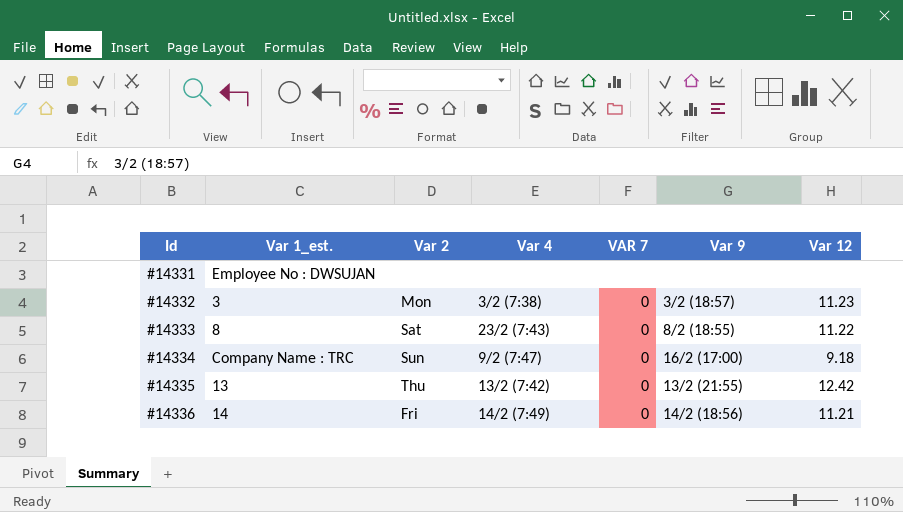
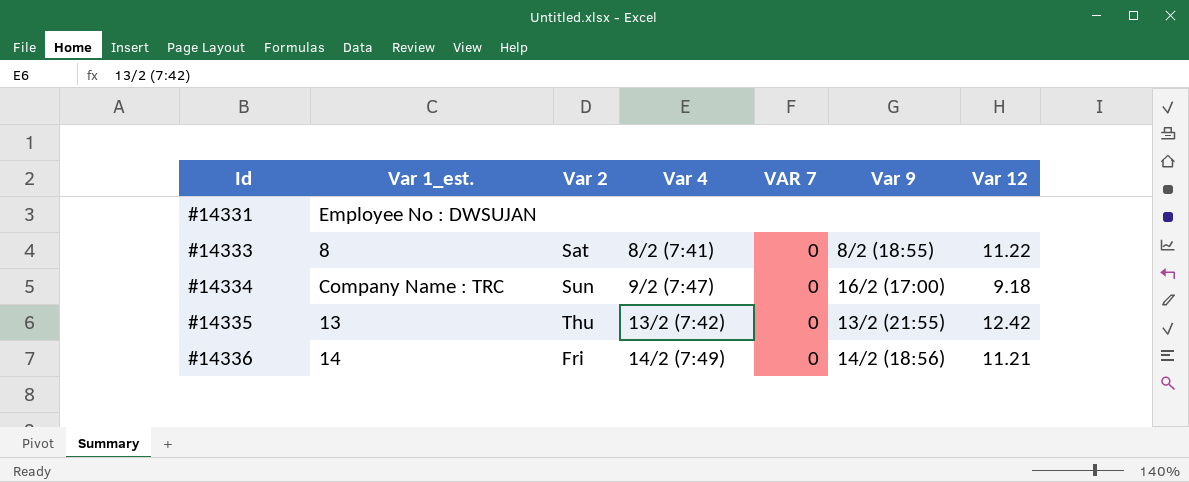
row #14332: 3 | Mon | 3/2 (7:38) | 0 | 3/2 (18:57) | 11.23 -> none
#14333 | Var 4: 23/2 (7:43) -> 8/2 (7:41)

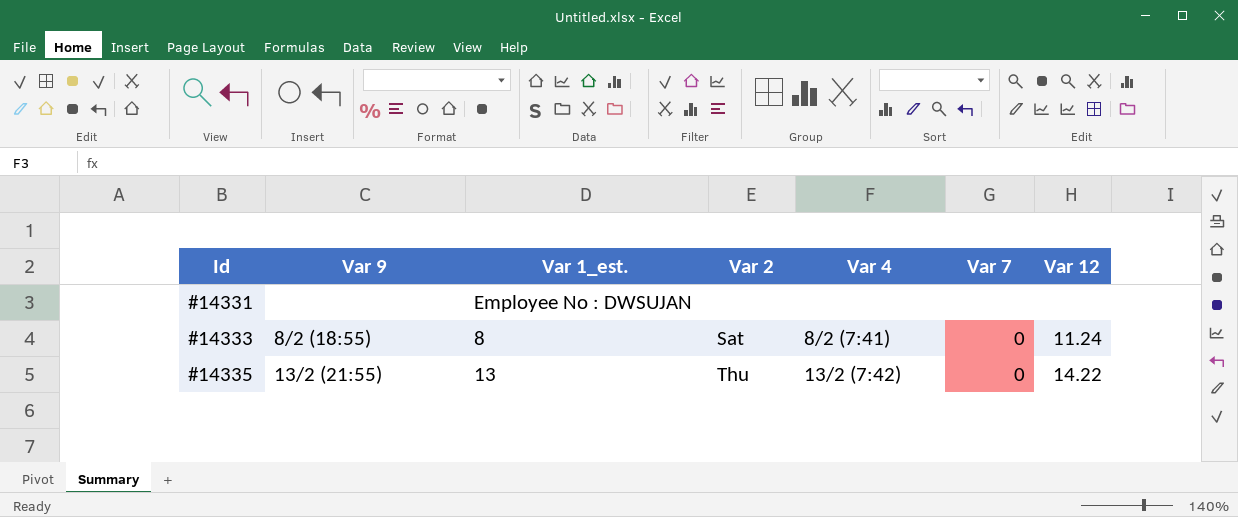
column Var 9 | position: 6 -> 2
column name: VAR 7 -> Var 7
row #14334: Company Name : TRC | Sun | 9/2 (7:47) | 0 | 16/2 (17:00) | 9.18 -> none
row #14336: 14 | Fri | 14/2 (7:49) | 0 | 14/2 (18:56) | 11.21 -> none
#14333 | Var 12: 11.22 -> 11.24
#14335 | Var 12: 12.42 -> 14.22

